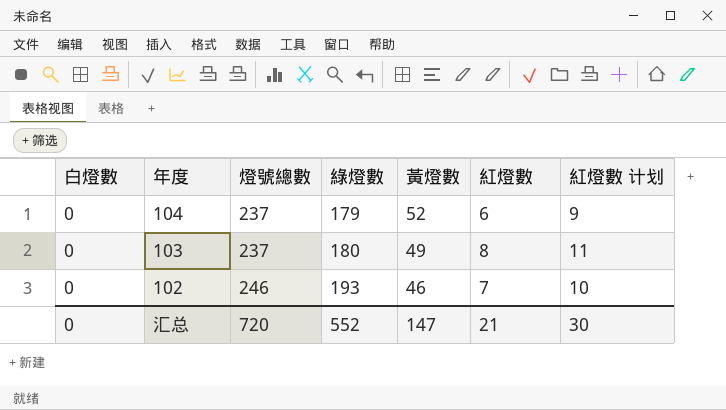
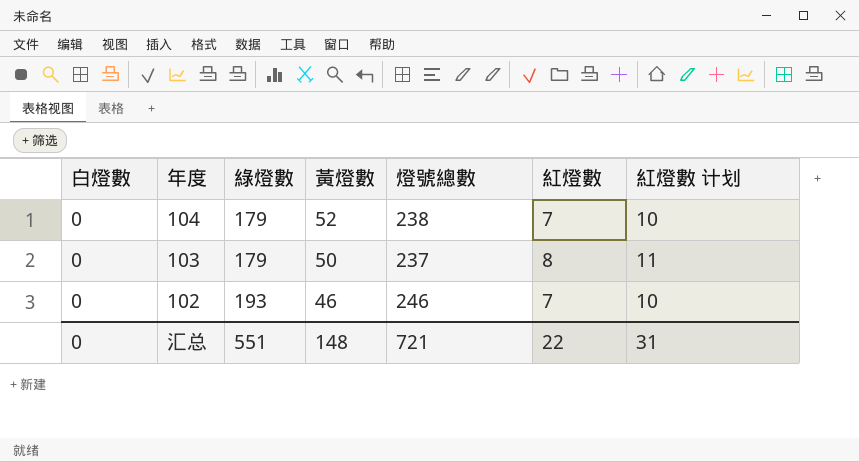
column 燈號總數 | position: 3 -> 5
104 | 燈號總數: 237 -> 238
104 | 紅燈數: 6 -> 7
104 | 紅燈數 计划: 9 -> 10
103 | 綠燈數: 180 -> 179
103 | 黃燈數: 49 -> 50
汇总 | 綠燈數: 552 -> 551
汇总 | 黃燈數: 147 -> 148
汇总 | 燈號總數: 720 -> 721
汇总 | 紅燈數: 21 -> 22
汇总 | 紅燈數 计划: 30 -> 31

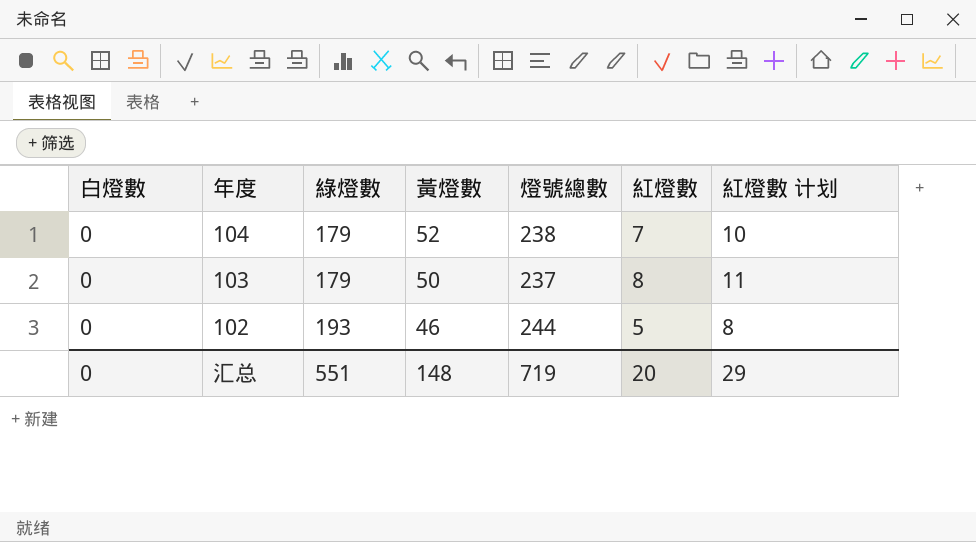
102 | 燈號總數: 246 -> 244
102 | 紅燈數: 7 -> 5
102 | 紅燈數 计划: 10 -> 8
汇总 | 燈號總數: 721 -> 719
汇总 | 紅燈數: 22 -> 20
汇总 | 紅燈數 计划: 31 -> 29

